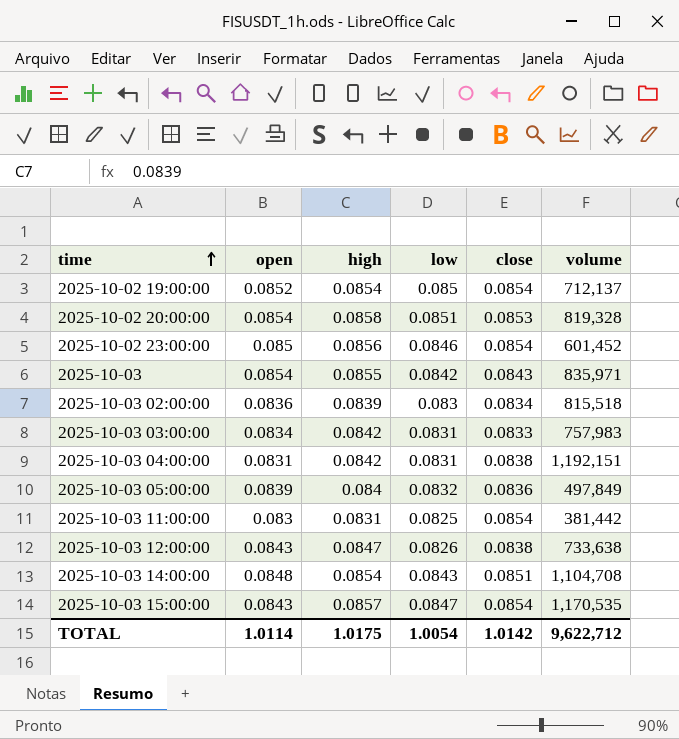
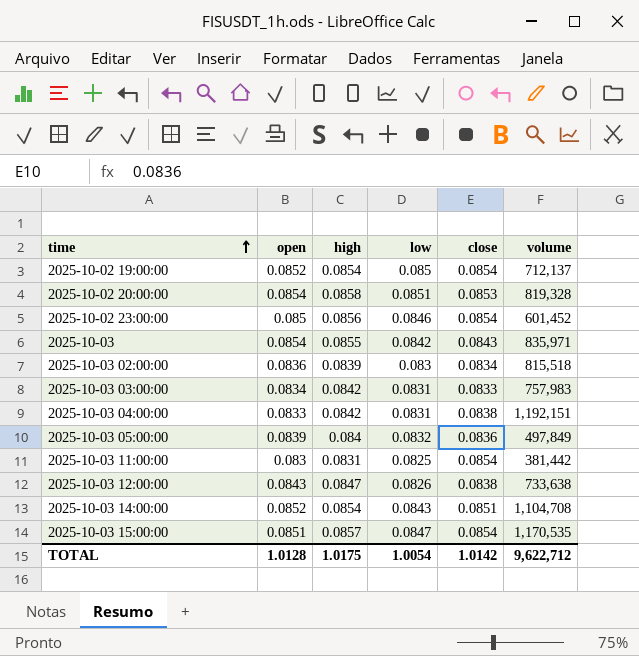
2025-10-03 04:00:00 | open: 0.0831 -> 0.0833
2025-10-03 14:00:00 | open: 0.0848 -> 0.0852
2025-10-03 15:00:00 | open: 0.0843 -> 0.0851
TOTAL | open: 1.0114 -> 1.0128

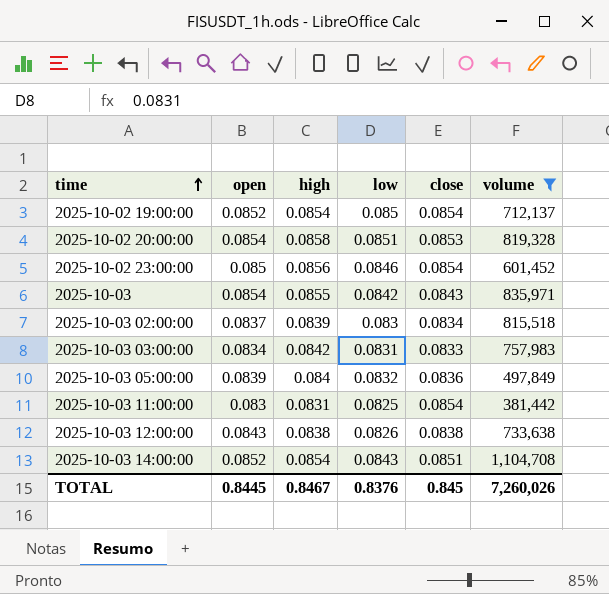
filter: none -> volume <= 1,104,708
2025-10-03 02:00:00 | open: 0.0836 -> 0.0837
2025-10-03 12:00:00 | high: 0.0847 -> 0.0838
TOTAL | open: 1.0128 -> 0.8445
TOTAL | high: 1.0175 -> 0.8467
TOTAL | low: 1.0054 -> 0.8376
TOTAL | close: 1.0142 -> 0.845
TOTAL | volume: 9,622,712 -> 7,260,026

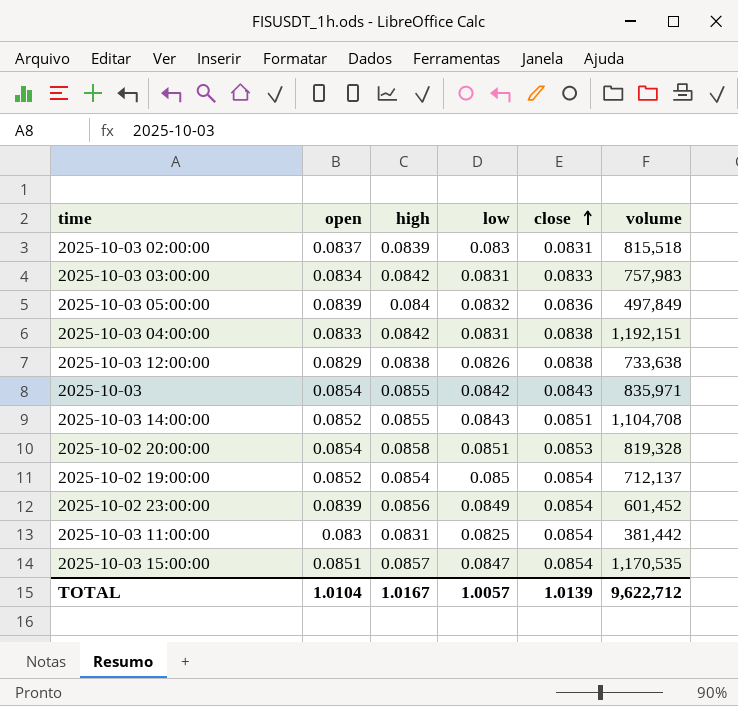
filter: volume <= 1,104,708 -> none
row order: time ascending -> close ascending
2025-10-03 02:00:00 | close: 0.0834 -> 0.0831
2025-10-03 12:00:00 | open: 0.0843 -> 0.0829
2025-10-03 14:00:00 | high: 0.0854 -> 0.0855
2025-10-02 23:00:00 | open: 0.085 -> 0.0839
2025-10-02 23:00:00 | low: 0.0846 -> 0.0849
TOTAL | open: 0.8445 -> 1.0104
TOTAL | high: 0.8467 -> 1.0167
TOTAL | low: 0.8376 -> 1.0057
TOTAL | close: 0.845 -> 1.0139
TOTAL | volume: 7,260,026 -> 9,622,712

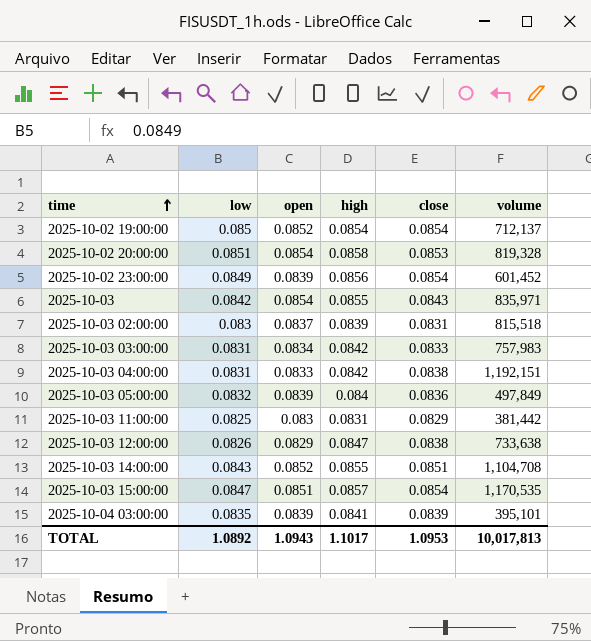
row order: close ascending -> time ascending
column low | position: 4 -> 2
2025-10-03 11:00:00 | close: 0.0854 -> 0.0829
2025-10-03 12:00:00 | high: 0.0838 -> 0.0847
row 2025-10-04 03:00:00: none -> 0.0835 | 0.0839 | 0.0841 | 0.0839 | 395,101
TOTAL | low: 1.0057 -> 1.0892
TOTAL | open: 1.0104 -> 1.0943
TOTAL | high: 1.0167 -> 1.1017
TOTAL | close: 1.0139 -> 1.0953
TOTAL | volume: 9,622,712 -> 10,017,813

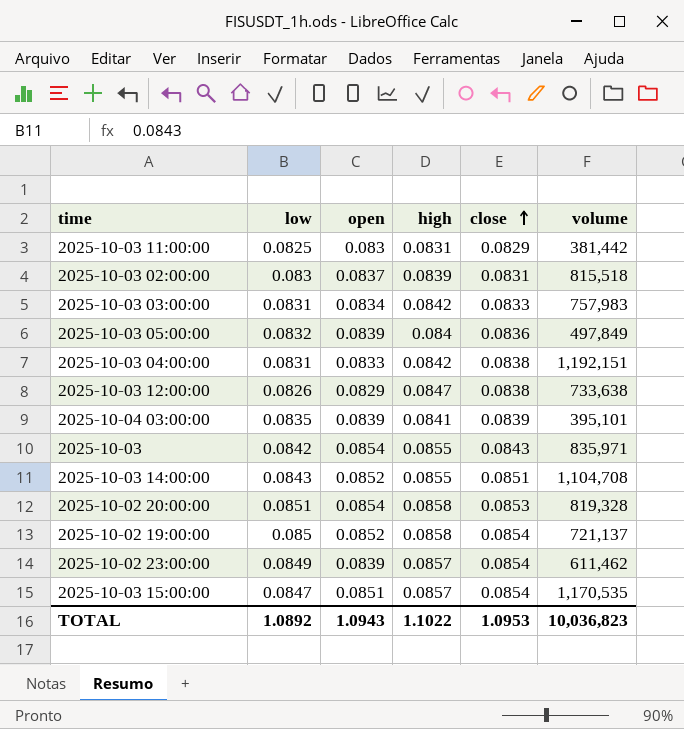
row order: time ascending -> close ascending
2025-10-02 19:00:00 | high: 0.0854 -> 0.0858
2025-10-02 19:00:00 | volume: 712,137 -> 721,137
2025-10-02 23:00:00 | high: 0.0856 -> 0.0857
2025-10-02 23:00:00 | volume: 601,452 -> 611,462
TOTAL | high: 1.1017 -> 1.1022
TOTAL | volume: 10,017,813 -> 10,036,823

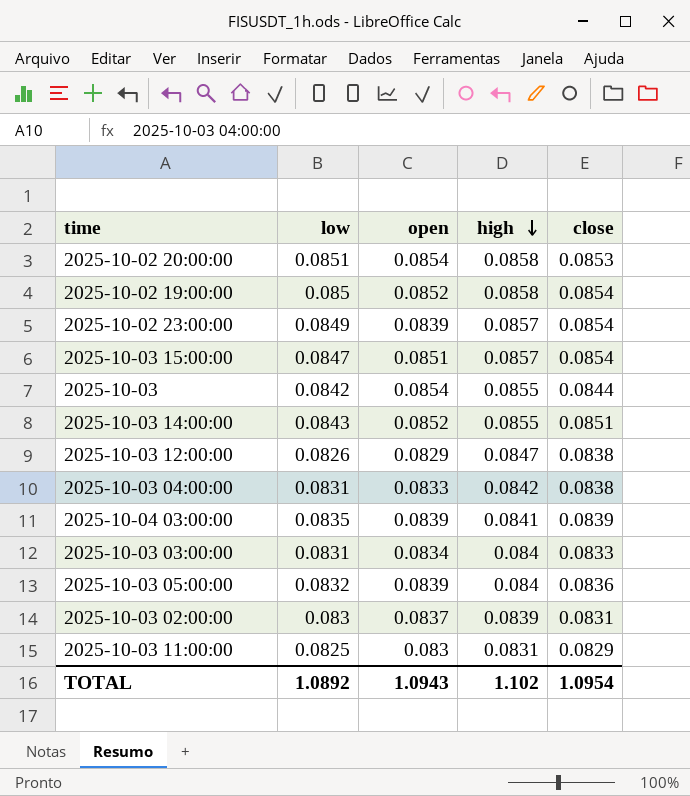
row order: close ascending -> high descending
column volume | position: 6 -> none
2025-10-03 | close: 0.0843 -> 0.0844
2025-10-03 03:00:00 | high: 0.0842 -> 0.084
TOTAL | high: 1.1022 -> 1.102
TOTAL | close: 1.0953 -> 1.0954

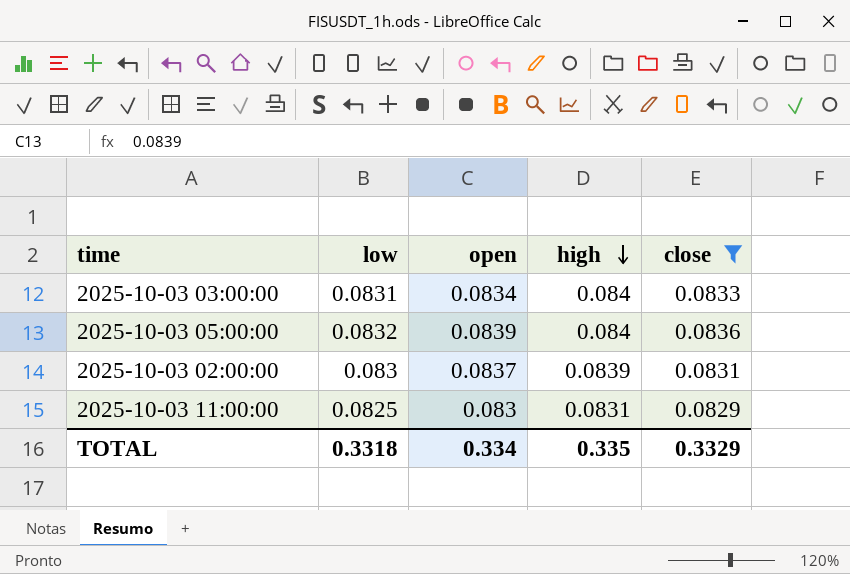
filter: none -> close <= 0.0836
TOTAL | low: 1.0892 -> 0.3318
TOTAL | open: 1.0943 -> 0.334
TOTAL | high: 1.102 -> 0.335
TOTAL | close: 1.0954 -> 0.3329

